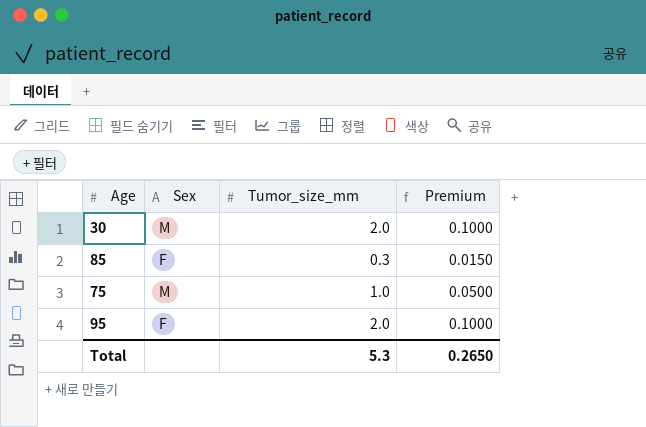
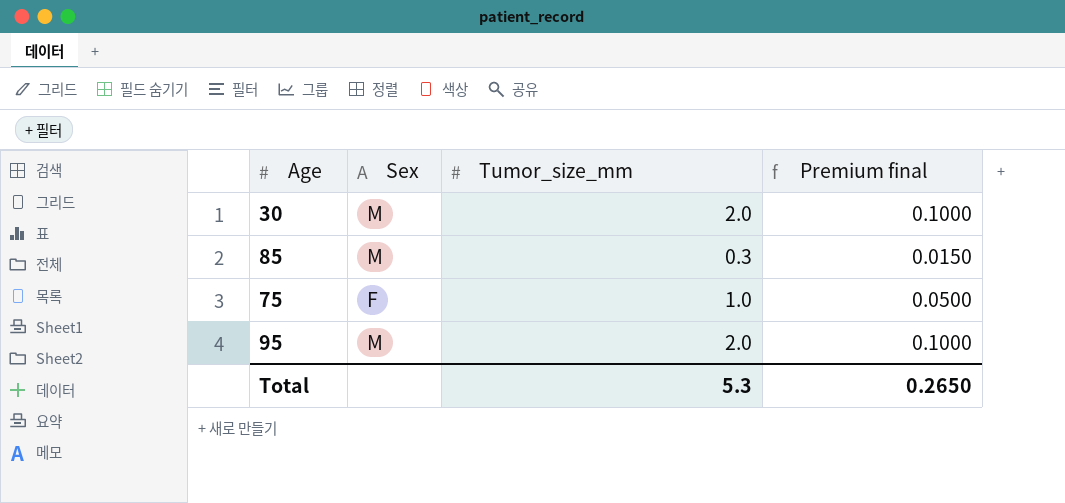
column name: Premium -> Premium final
85 | Sex: F -> M
75 | Sex: M -> F
95 | Sex: F -> M

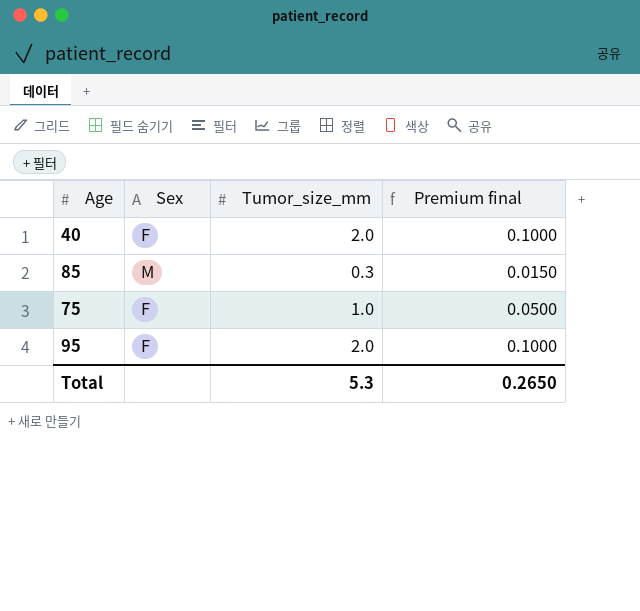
row 30: M | 2.0 | 0.1000 -> none
row 40: none -> F | 2.0 | 0.1000
95 | Sex: M -> F

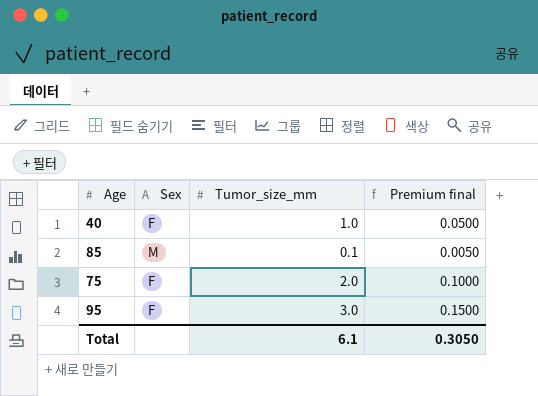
40 | Tumor_size_mm: 2.0 -> 1.0
40 | Premium final: 0.1000 -> 0.0500
85 | Tumor_size_mm: 0.3 -> 0.1
85 | Premium final: 0.0150 -> 0.0050
75 | Tumor_size_mm: 1.0 -> 2.0
75 | Premium final: 0.0500 -> 0.1000
95 | Tumor_size_mm: 2.0 -> 3.0
95 | Premium final: 0.1000 -> 0.1500
Total | Tumor_size_mm: 5.3 -> 6.1
Total | Premium final: 0.2650 -> 0.3050

